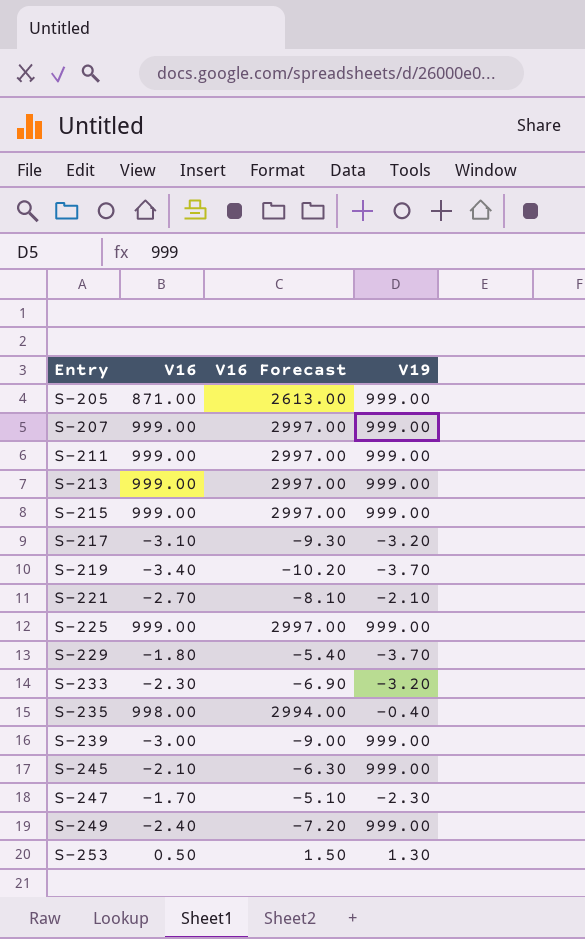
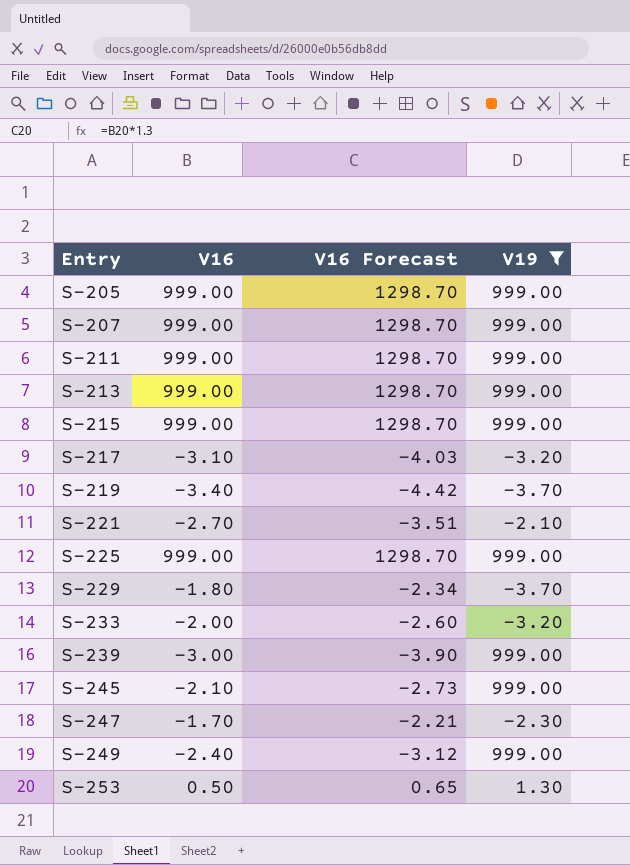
filter: none -> V19 != -0.40
column V16 Forecast | formula: [V16] * 3 -> [V16] * 1.3
S-205 | V16: 871.00 -> 999.00
S-233 | V16: -2.30 -> -2.00

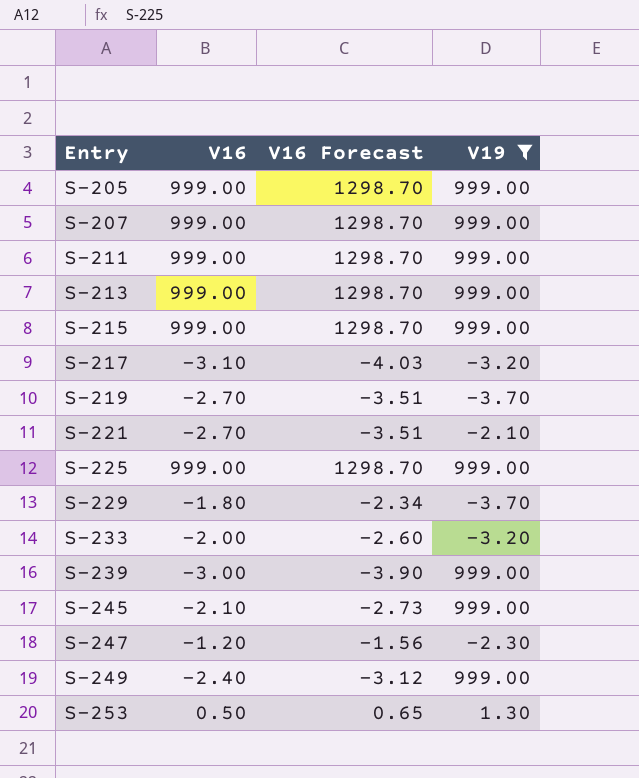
S-219 | V16: -3.40 -> -2.70
S-219 | V16 Forecast: -4.42 -> -3.51
S-247 | V16: -1.70 -> -1.20
S-247 | V16 Forecast: -2.21 -> -1.56

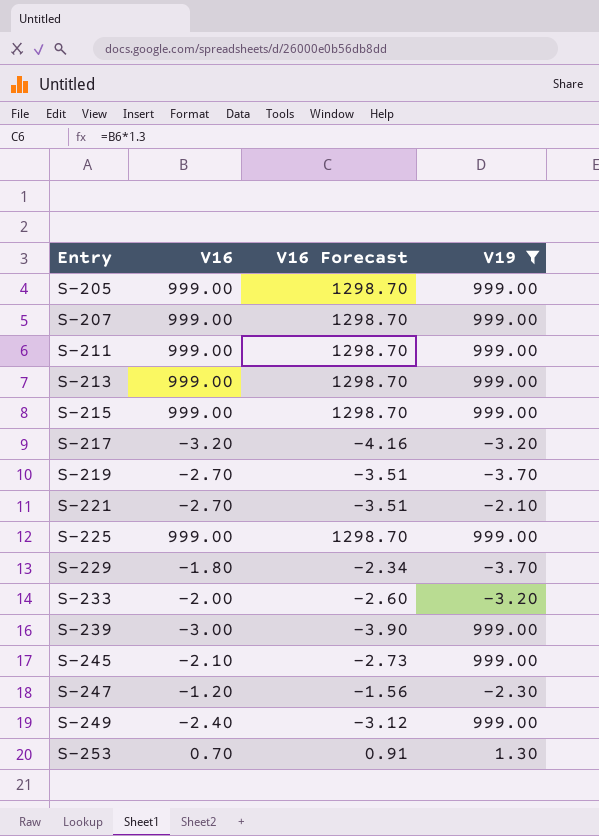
S-217 | V16: -3.10 -> -3.20
S-217 | V16 Forecast: -4.03 -> -4.16
S-253 | V16: 0.50 -> 0.70
S-253 | V16 Forecast: 0.65 -> 0.91

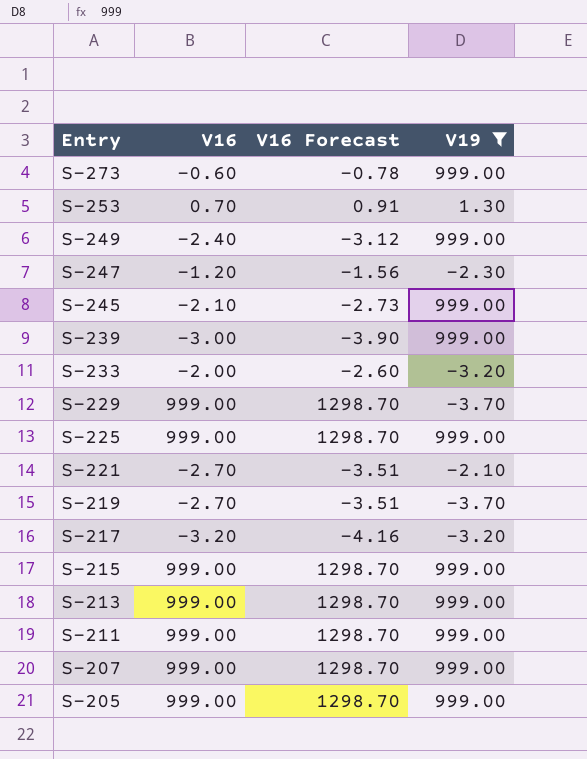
row order: Entry ascending -> Entry descending
row S-273: none -> -0.60 | -0.78 | 999.00
S-229 | V16: -1.80 -> 999.00
S-229 | V16 Forecast: -2.34 -> 1298.70

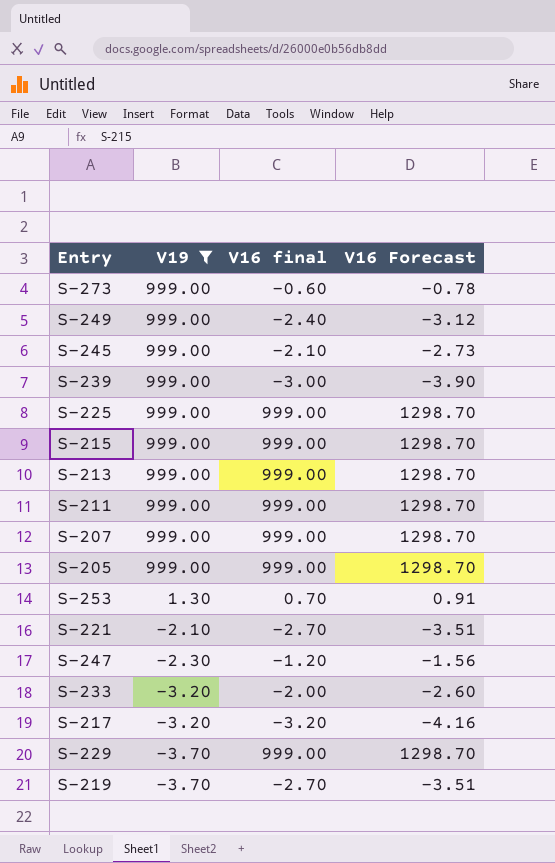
row order: Entry descending -> V19 descending
column V19 | position: 4 -> 2
column name: V16 -> V16 final

